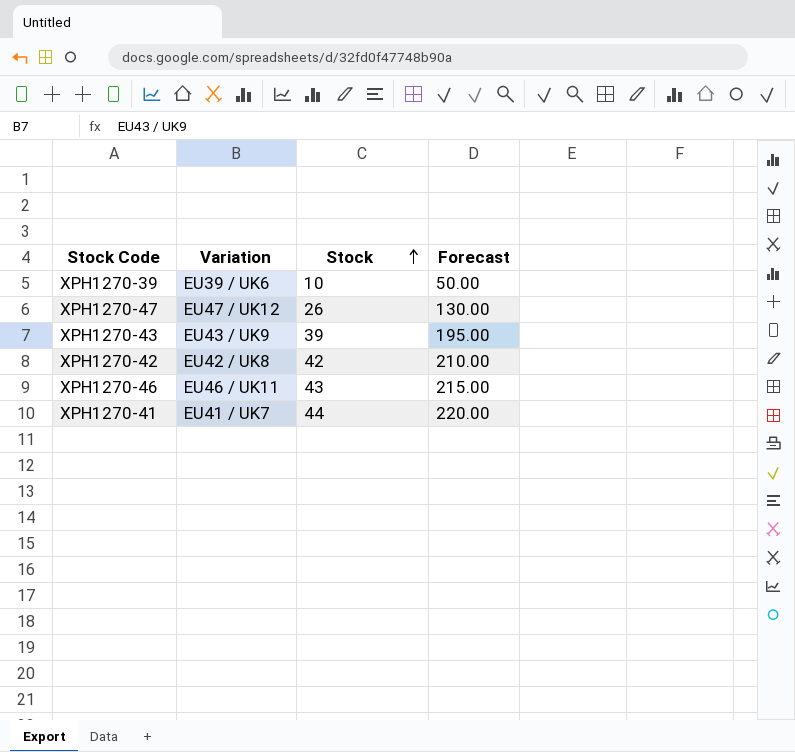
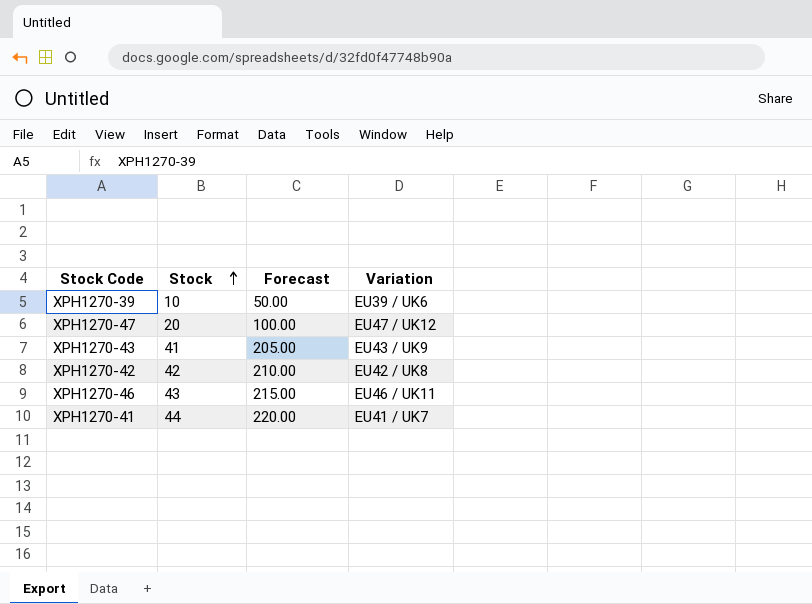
column Variation | position: 2 -> 4
XPH1270-47 | Stock: 26 -> 20
XPH1270-47 | Forecast: 130.00 -> 100.00
XPH1270-43 | Stock: 39 -> 41
XPH1270-43 | Forecast: 195.00 -> 205.00

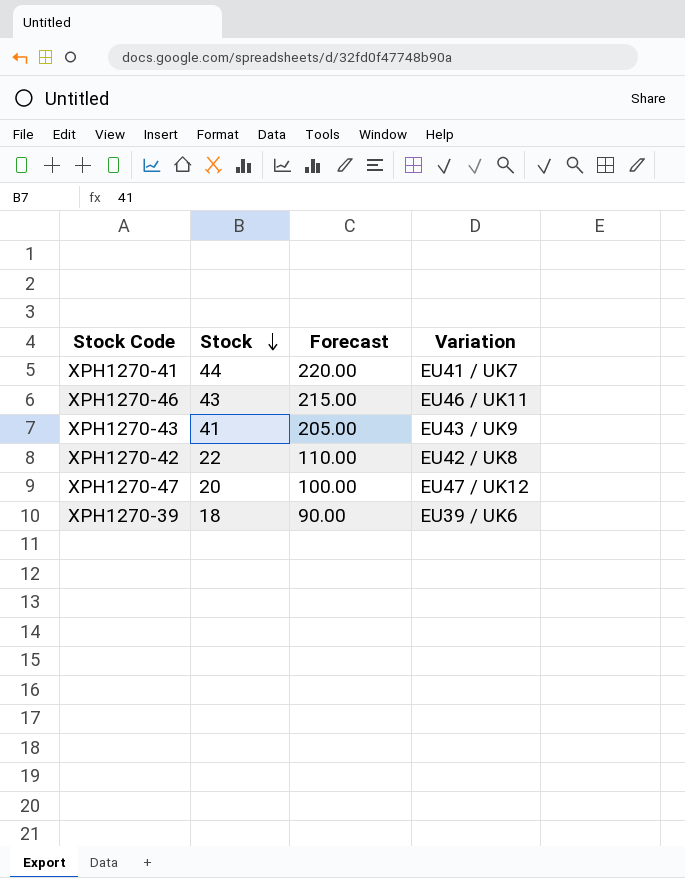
row order: Stock ascending -> Stock descending
XPH1270-42 | Stock: 42 -> 22
XPH1270-42 | Forecast: 210.00 -> 110.00
XPH1270-39 | Stock: 10 -> 18
XPH1270-39 | Forecast: 50.00 -> 90.00

